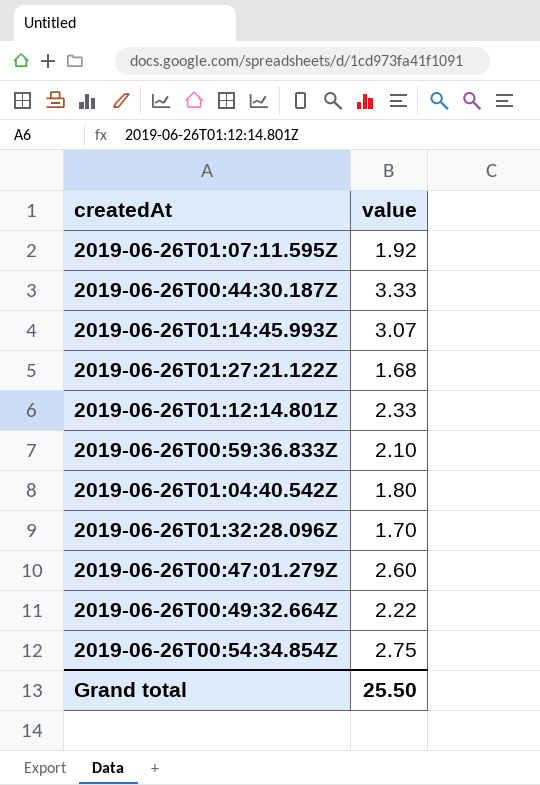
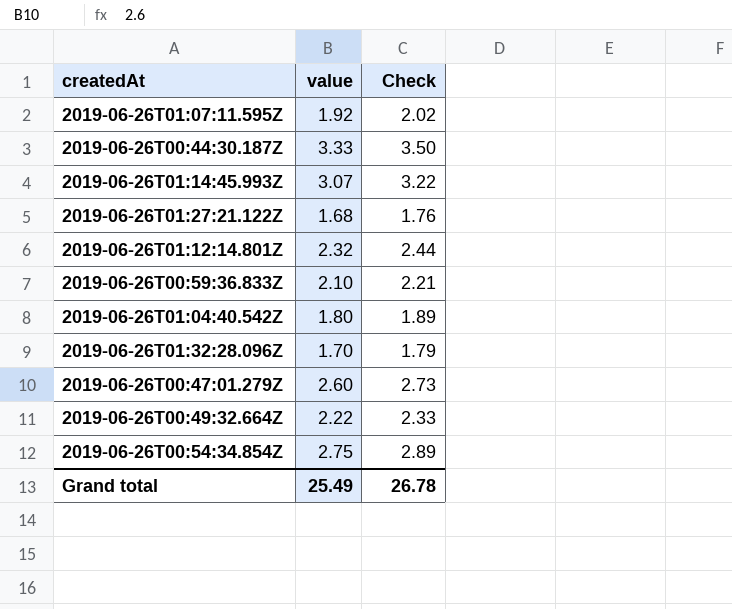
column Check | formula: none -> [value] * 1.05
2019-06-26T01:12:14.801Z | value: 2.33 -> 2.32
Grand total | value: 25.50 -> 25.49

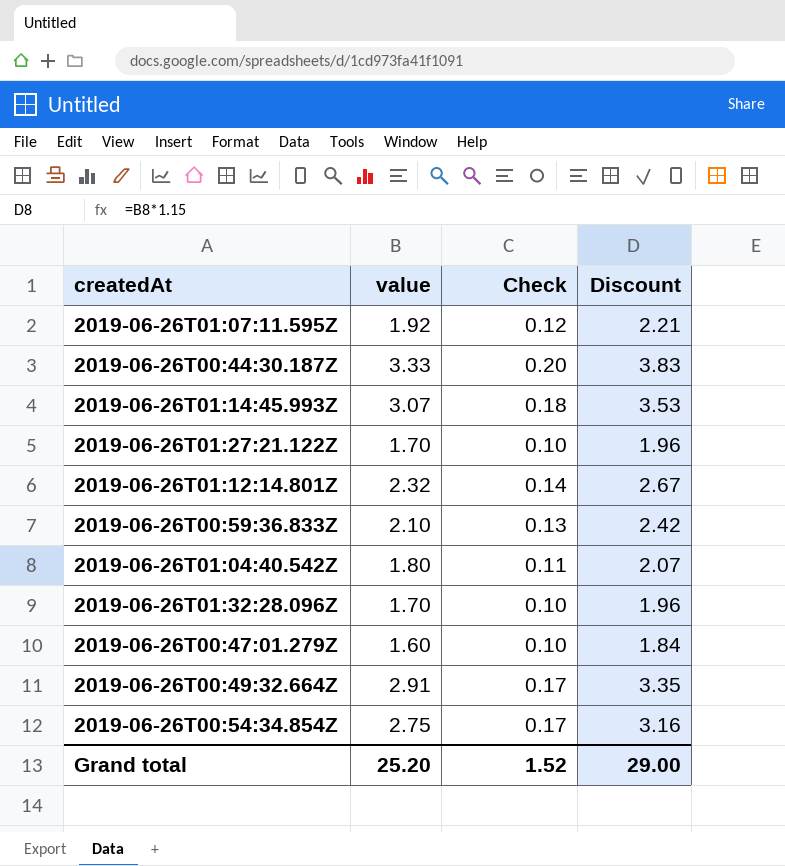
column Check | formula: [value] * 1.05 -> [value] * 0.06
column Discount | formula: none -> [value] * 1.15
2019-06-26T01:27:21.122Z | value: 1.68 -> 1.70
2019-06-26T00:47:01.279Z | value: 2.60 -> 1.60
2019-06-26T00:49:32.664Z | value: 2.22 -> 2.91
Grand total | value: 25.49 -> 25.20
Grand total | Check: 26.78 -> 1.52

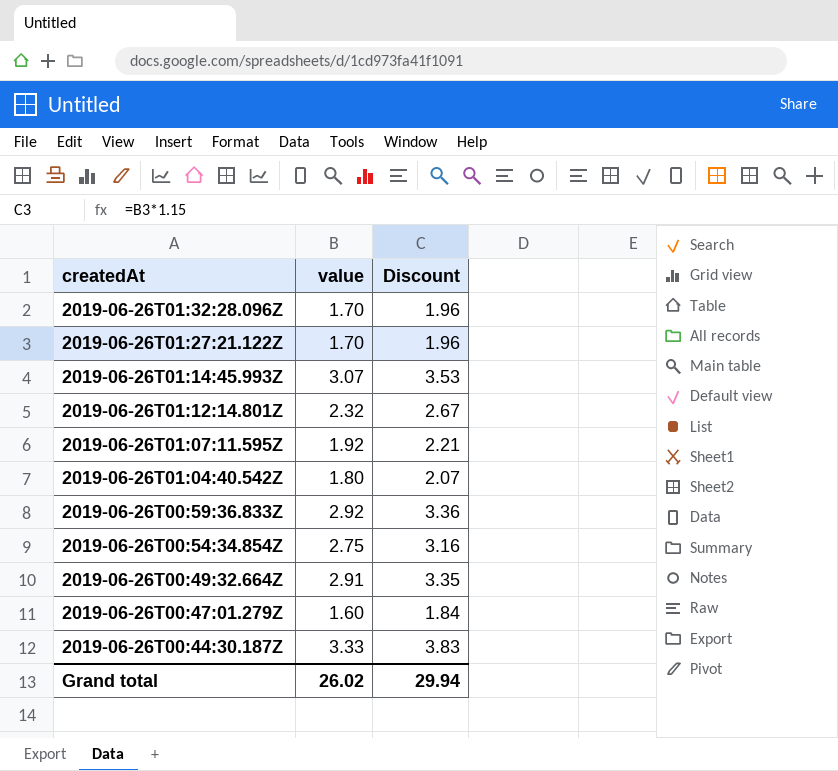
row order: none -> createdAt descending
column Check | formula: [value] * 0.06 -> none
2019-06-26T00:59:36.833Z | value: 2.10 -> 2.92
2019-06-26T00:59:36.833Z | Discount: 2.42 -> 3.36
Grand total | value: 25.20 -> 26.02
Grand total | Discount: 29.00 -> 29.94

